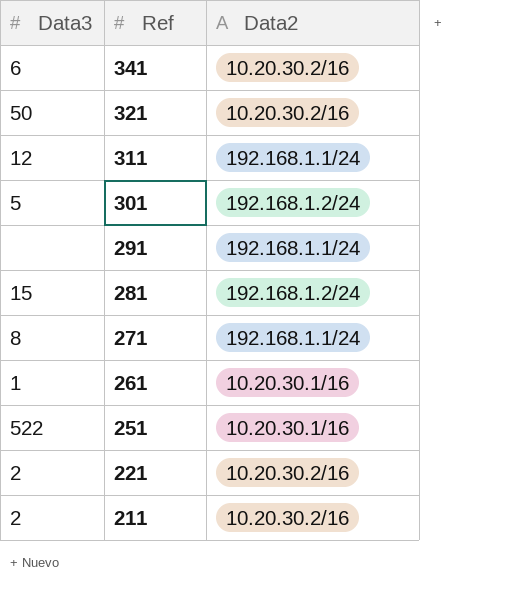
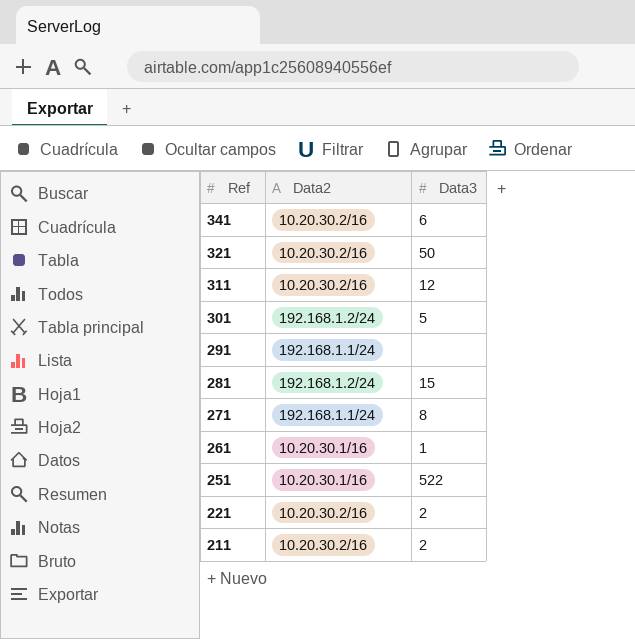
column Data3 | position: 1 -> 3
311 | Data2: 192.168.1.1/24 -> 10.20.30.2/16

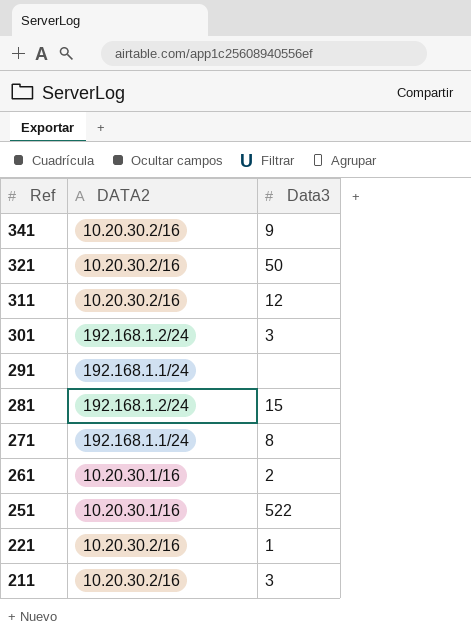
column name: Data2 -> DATA2
341 | Data3: 6 -> 9
301 | Data3: 5 -> 3
261 | Data3: 1 -> 2
221 | Data3: 2 -> 1
211 | Data3: 2 -> 3

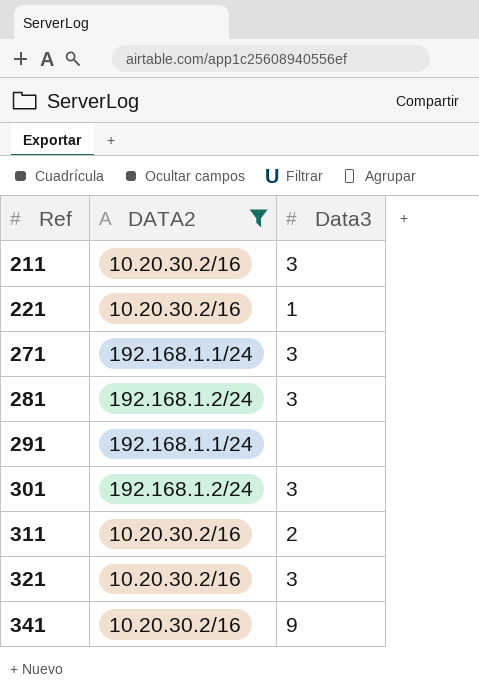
filter: none -> DATA2 != 10.20.30.1/16
row order: Ref descending -> Ref ascending
271 | Data3: 8 -> 3
281 | Data3: 15 -> 3
311 | Data3: 12 -> 2
321 | Data3: 50 -> 3

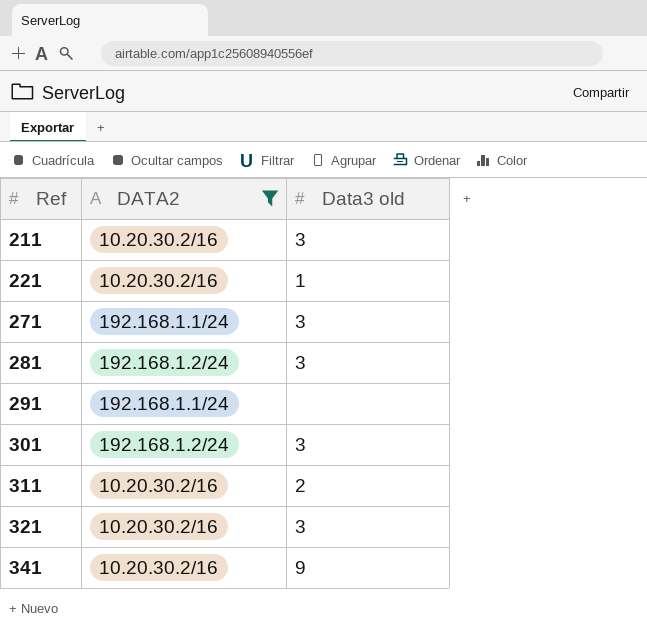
column name: Data3 -> Data3 old

